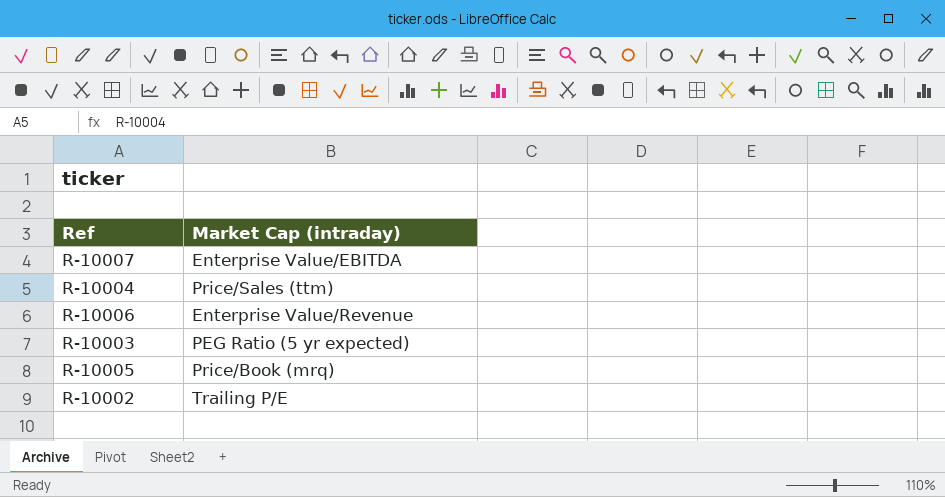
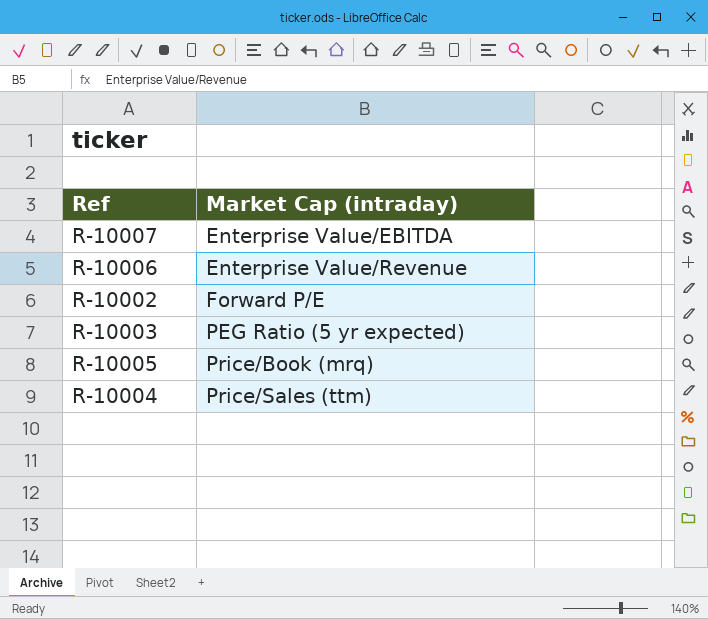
row order: none -> Market Cap (intraday) ascending
R-10002 | Market Cap (intraday): Trailing P/E -> Forward P/E

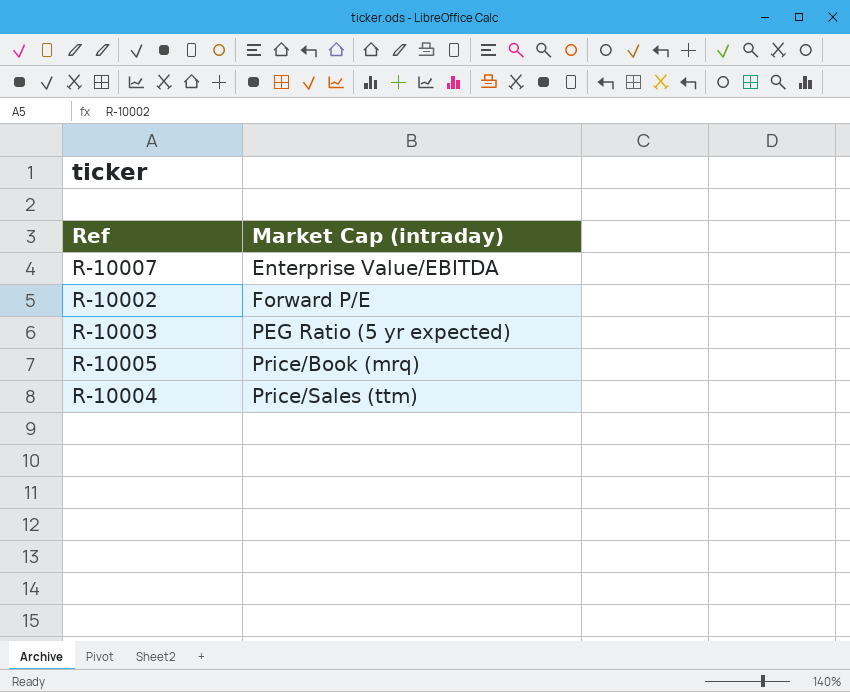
row R-10006: Enterprise Value/Revenue -> none

